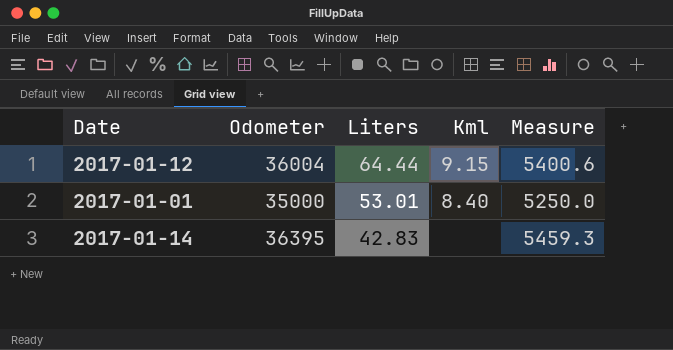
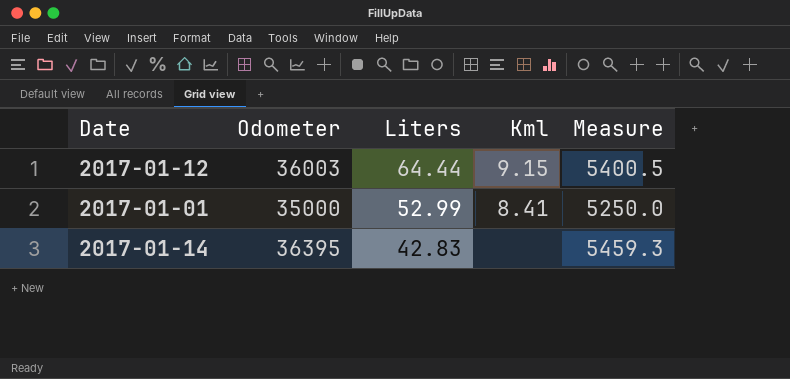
2017-01-12 | Odometer: 36004 -> 36003
2017-01-12 | Measure: 5400.6 -> 5400.5
2017-01-01 | Liters: 53.01 -> 52.99
2017-01-01 | Kml: 8.40 -> 8.41

